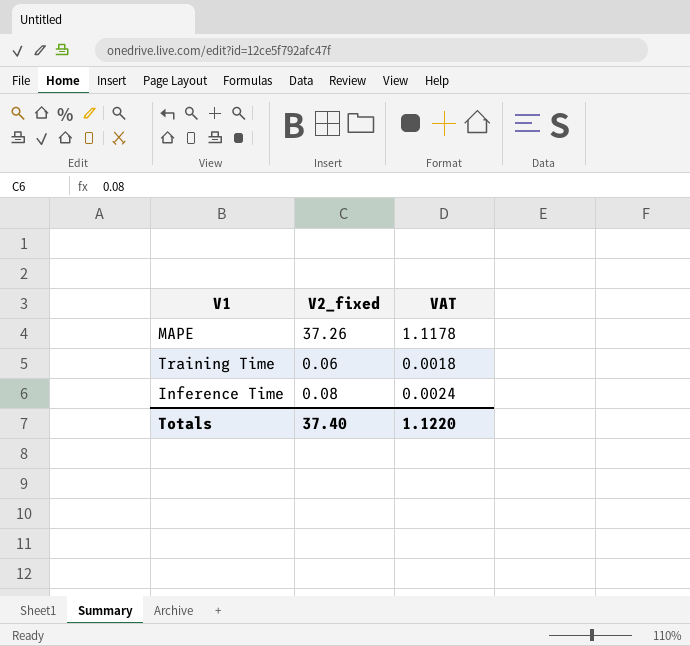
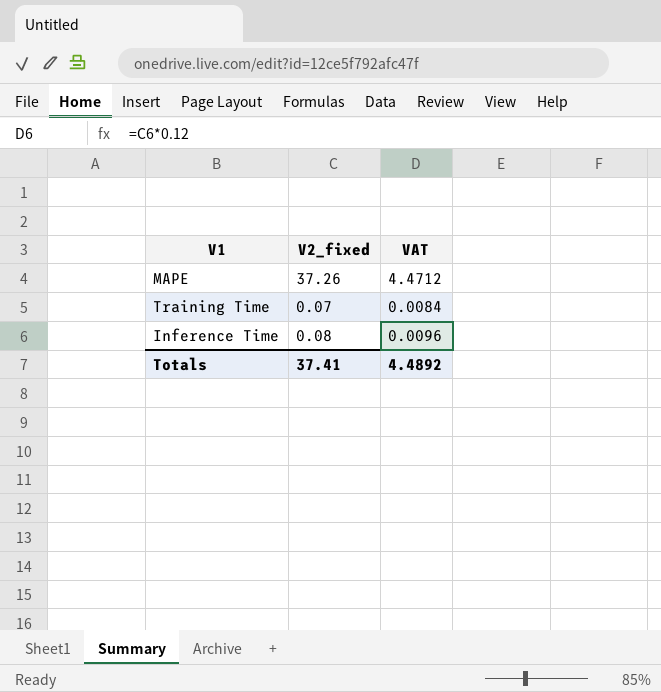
column VAT | formula: [V2_fixed] * 0.03 -> [V2_fixed] * 0.12
Training Time | V2_fixed: 0.06 -> 0.07
Totals | V2_fixed: 37.40 -> 37.41
Totals | VAT: 1.1220 -> 4.4892

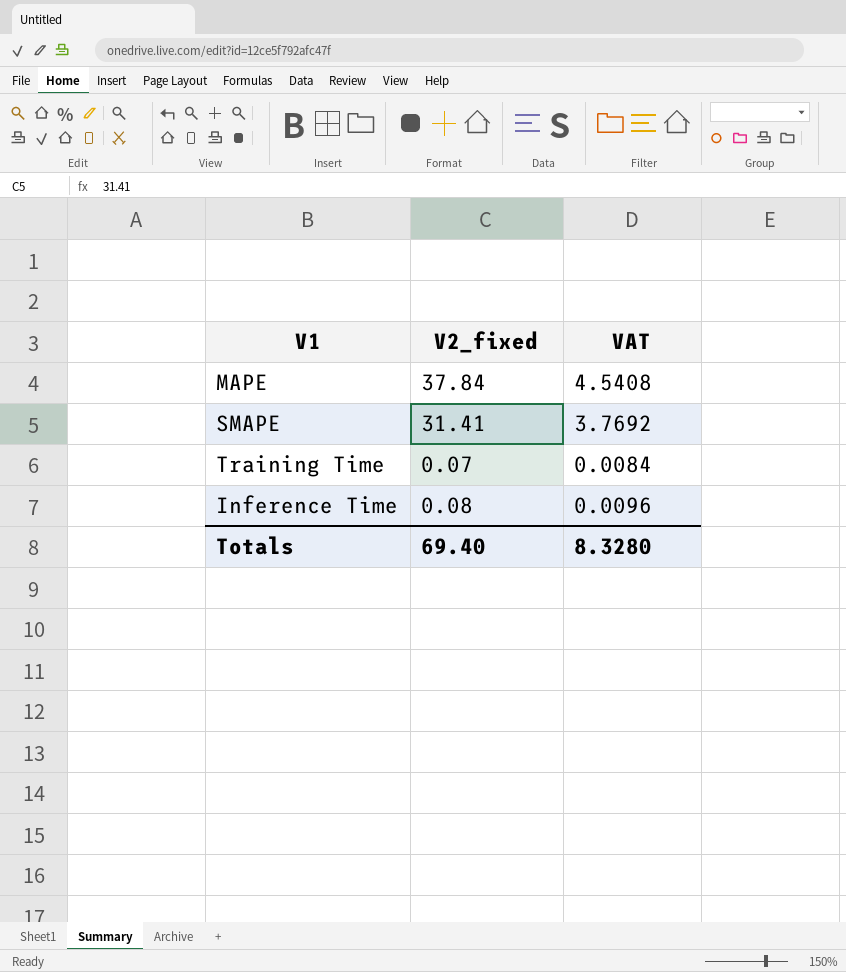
MAPE | V2_fixed: 37.26 -> 37.84
MAPE | VAT: 4.4712 -> 4.5408
row SMAPE: none -> 31.41 | 3.7692
Totals | V2_fixed: 37.41 -> 69.40
Totals | VAT: 4.4892 -> 8.3280

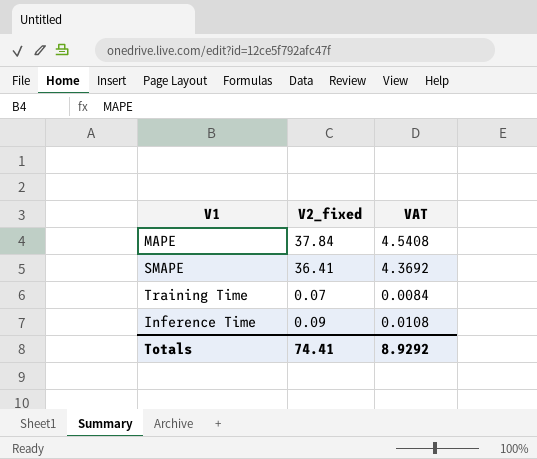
SMAPE | V2_fixed: 31.41 -> 36.41
SMAPE | VAT: 3.7692 -> 4.3692
Inference Time | V2_fixed: 0.08 -> 0.09
Inference Time | VAT: 0.0096 -> 0.0108
Totals | V2_fixed: 69.40 -> 74.41
Totals | VAT: 8.3280 -> 8.9292

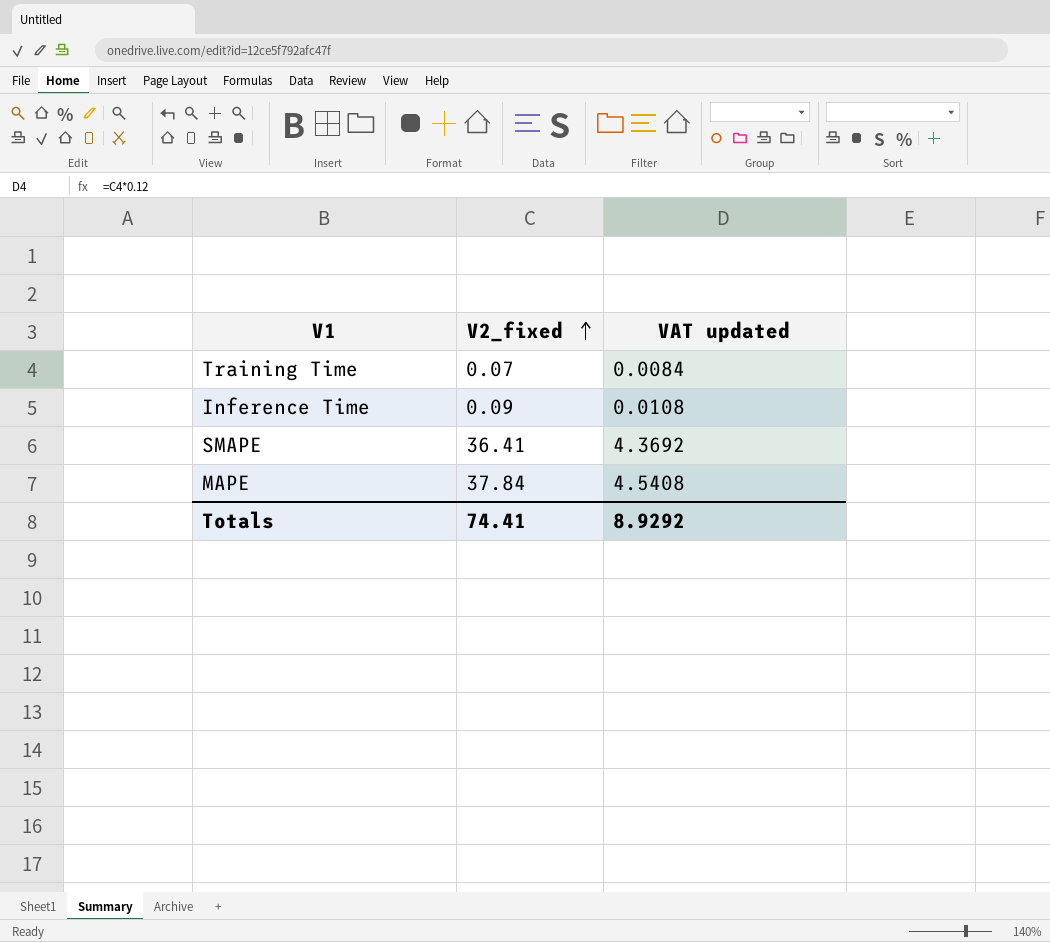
row order: none -> V2_fixed ascending
column name: VAT -> VAT updated

